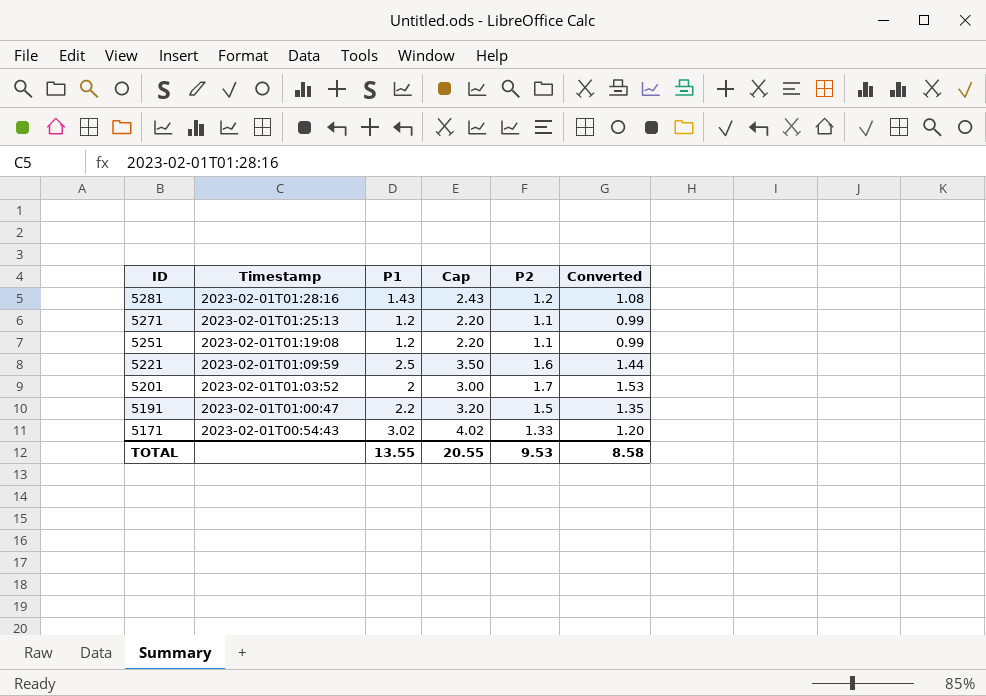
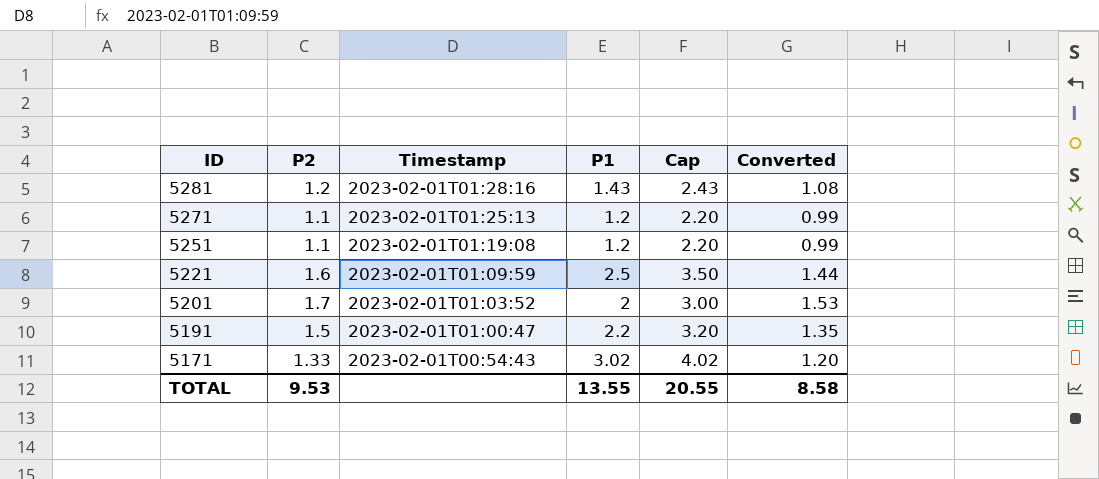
column P2 | position: 5 -> 2

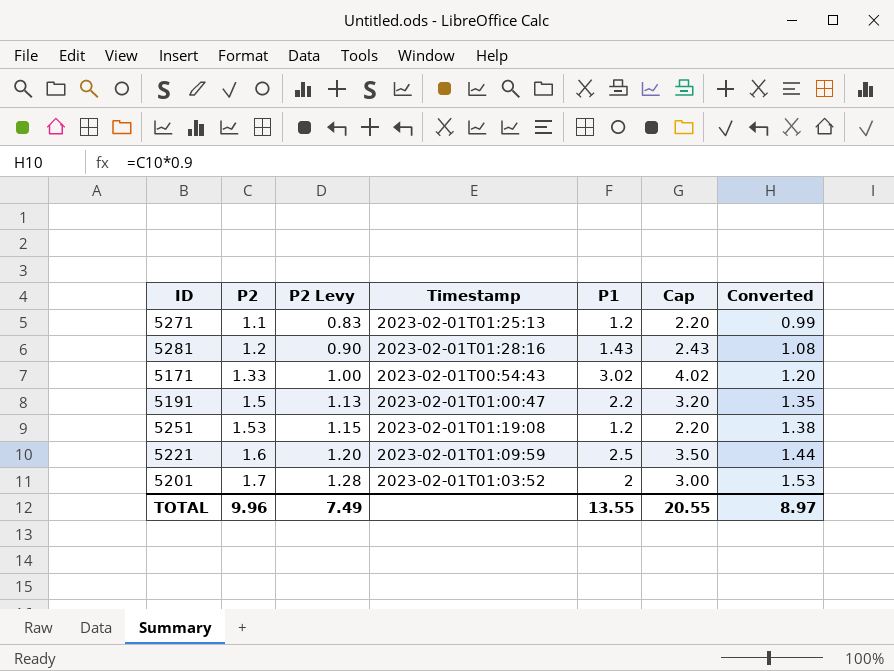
row order: ID descending -> P2 ascending
column P2 Levy | formula: none -> [P2] * 0.75
5251 | P2: 1.1 -> 1.53
5251 | Converted: 0.99 -> 1.38
TOTAL | P2: 9.53 -> 9.96
TOTAL | Converted: 8.58 -> 8.97

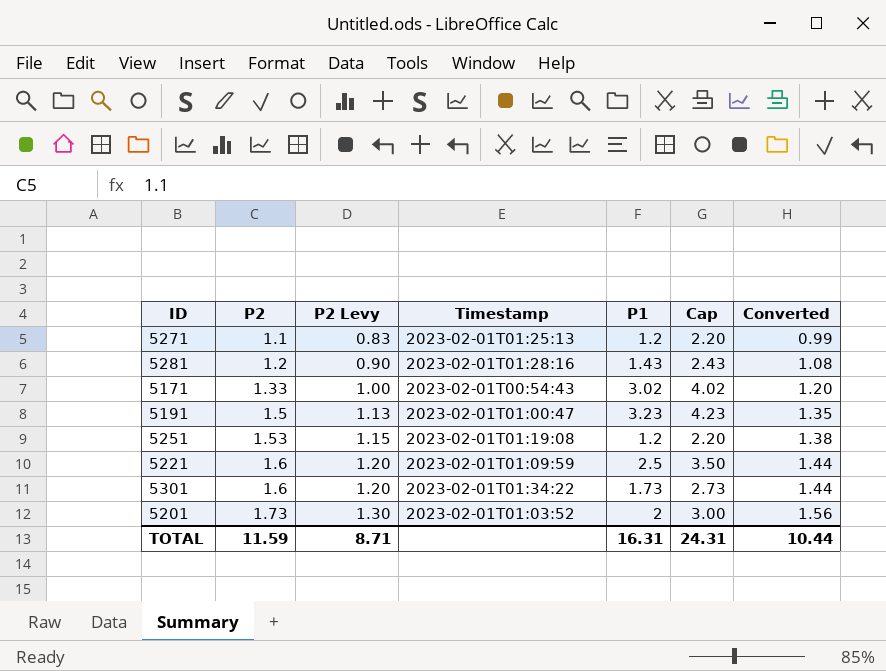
5191 | P1: 2.2 -> 3.23
5191 | Cap: 3.20 -> 4.23
row 5301: none -> 1.6 | 1.20 | 2023-02-01T01:34:22 | 1.73 | 2.73 | 1.44
5201 | P2: 1.7 -> 1.73
5201 | P2 Levy: 1.28 -> 1.30
5201 | Converted: 1.53 -> 1.56
TOTAL | P2: 9.96 -> 11.59
TOTAL | P2 Levy: 7.49 -> 8.71
TOTAL | P1: 13.55 -> 16.31
TOTAL | Cap: 20.55 -> 24.31
TOTAL | Converted: 8.97 -> 10.44

